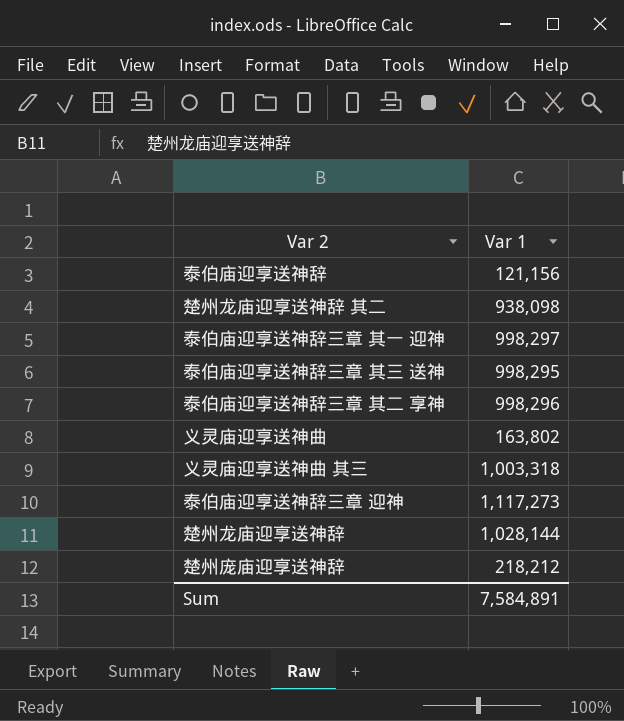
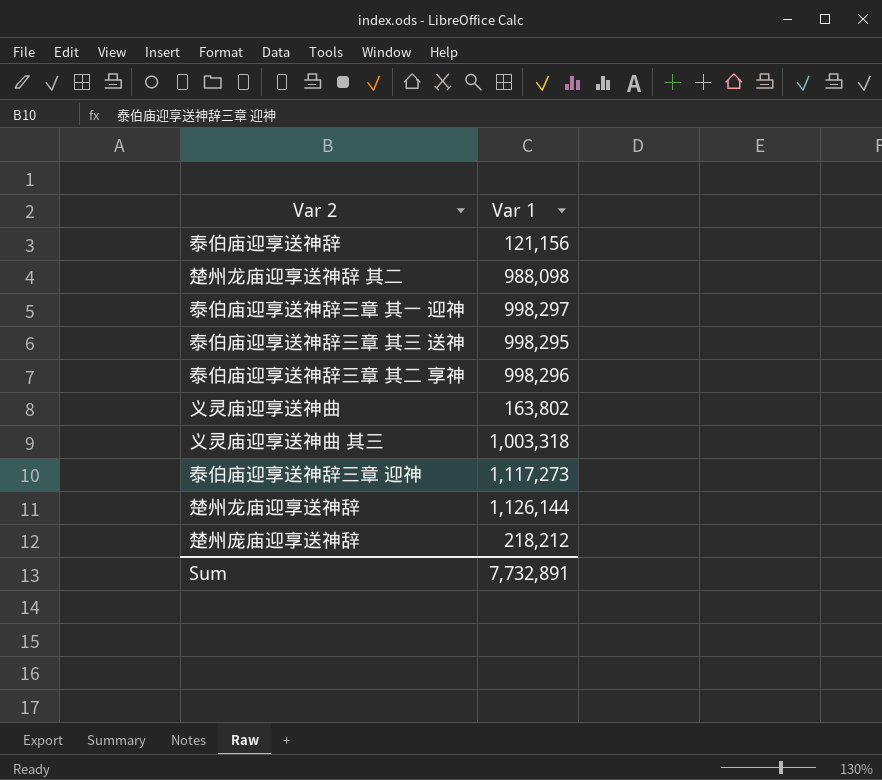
楚州龙庙迎享送神辞 其二 | Var 1: 938,098 -> 988,098
楚州龙庙迎享送神辞 | Var 1: 1,028,144 -> 1,126,144
Sum | Var 1: 7,584,891 -> 7,732,891

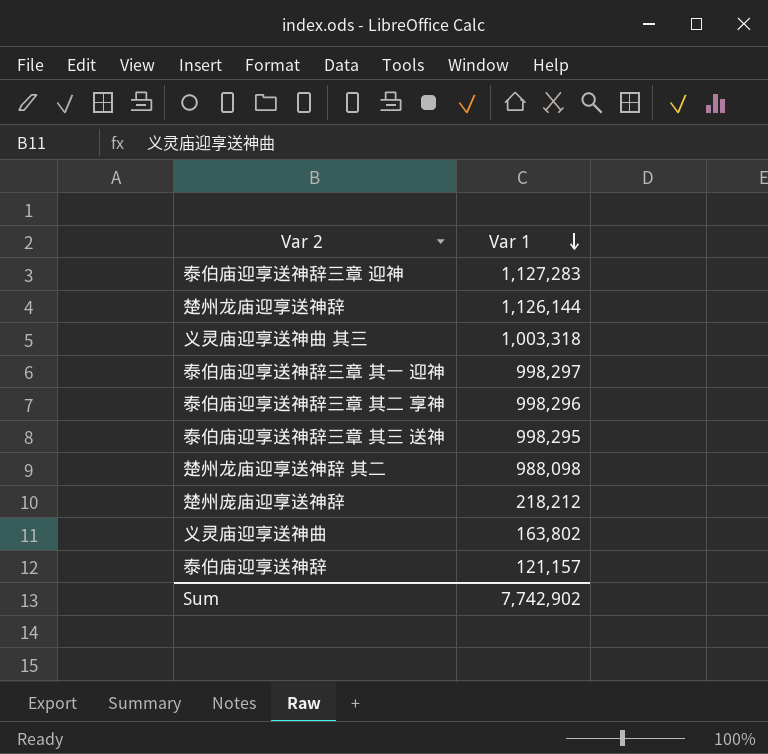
row order: none -> Var 1 descending
泰伯庙迎享送神辞三章 迎神 | Var 1: 1,117,273 -> 1,127,283
泰伯庙迎享送神辞 | Var 1: 121,156 -> 121,157
Sum | Var 1: 7,732,891 -> 7,742,902

